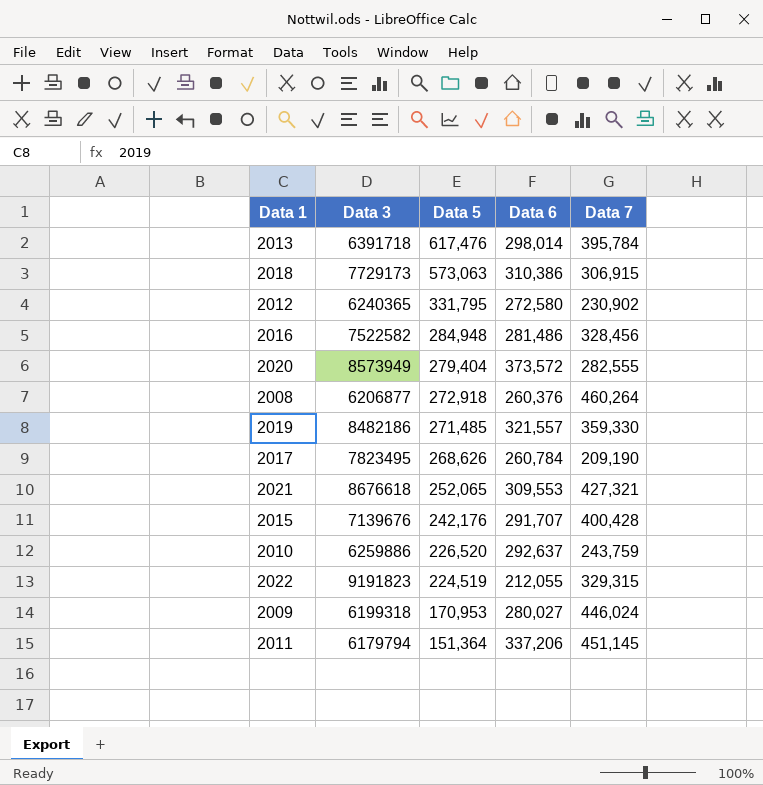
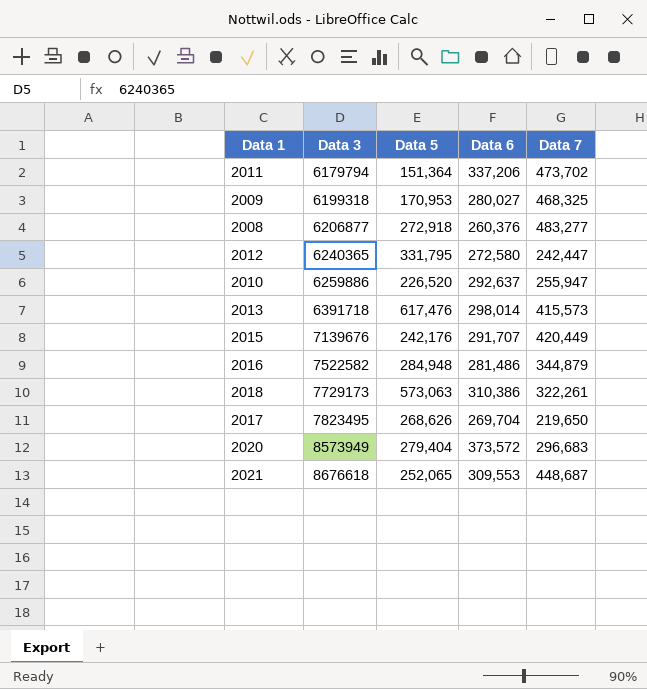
row order: Data 5 descending -> Data 3 ascending
row 2019: 8482186 | 271,485 | 321,557 | 359,330 -> none
row 2022: 9191823 | 224,519 | 212,055 | 329,315 -> none
2011 | Data 7: 451,145 -> 473,702
2009 | Data 7: 446,024 -> 468,325
2008 | Data 7: 460,264 -> 483,277
2012 | Data 7: 230,902 -> 242,447
2010 | Data 7: 243,759 -> 255,947
2013 | Data 7: 395,784 -> 415,573
2015 | Data 7: 400,428 -> 420,449
2016 | Data 7: 328,456 -> 344,879
2018 | Data 7: 306,915 -> 322,261
2017 | Data 6: 260,784 -> 269,704
2017 | Data 7: 209,190 -> 219,650
2020 | Data 7: 282,555 -> 296,683
2021 | Data 7: 427,321 -> 448,687

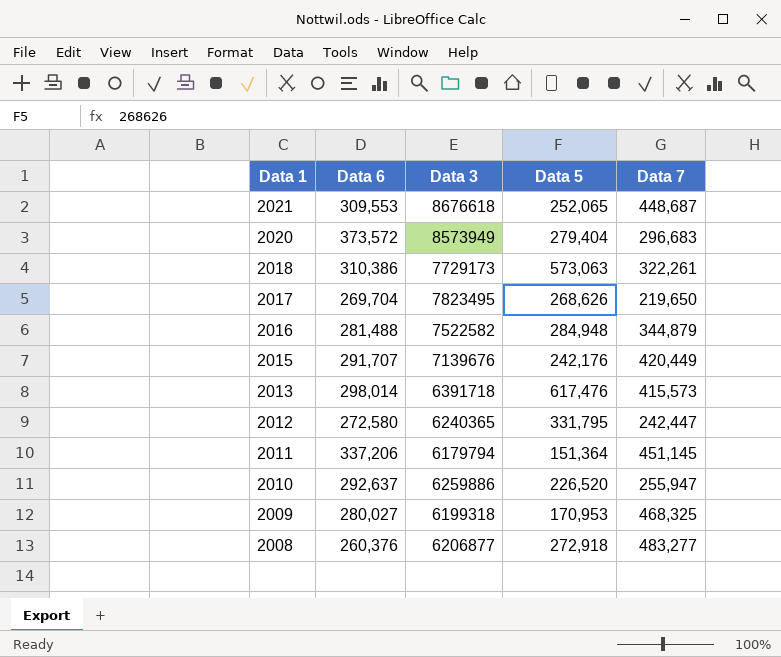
row order: Data 3 ascending -> Data 1 descending
column Data 6 | position: 4 -> 2
2016 | Data 6: 281,486 -> 281,488
2011 | Data 7: 473,702 -> 451,145

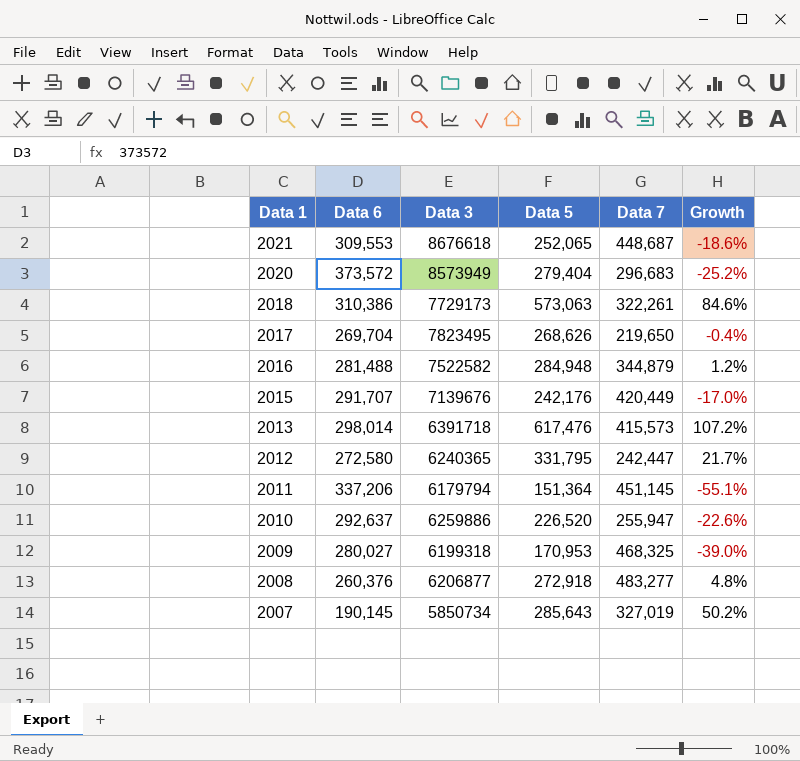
column Growth | formula: none -> ([Data 5] - [Data 6]) / [Data 6]
row 2007: none -> 190,145 | 5850734 | 285,643 | 327,019 | 50.2%

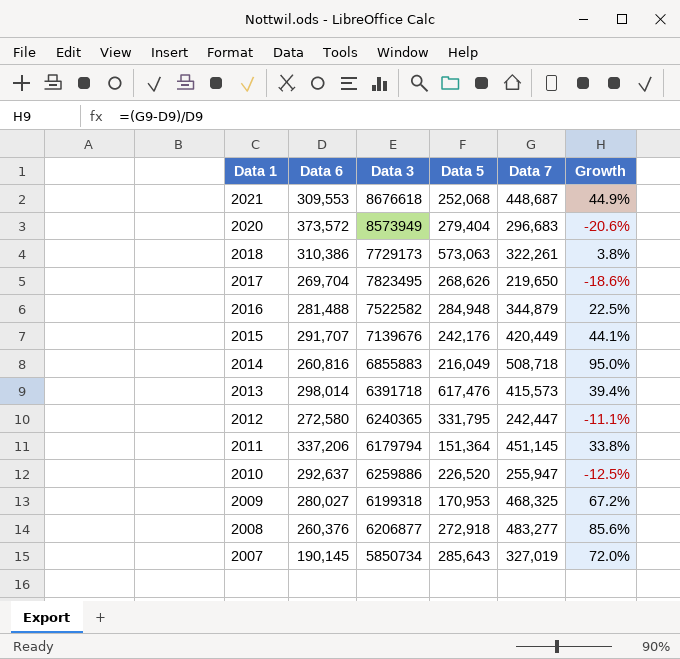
column Growth | formula: ([Data 5] - [Data 6]) / [Data 6] -> ([Data 7] - [Data 6]) / [Data 6]
2021 | Data 5: 252,065 -> 252,068
row 2014: none -> 260,816 | 6855883 | 216,049 | 508,718 | 95.0%

